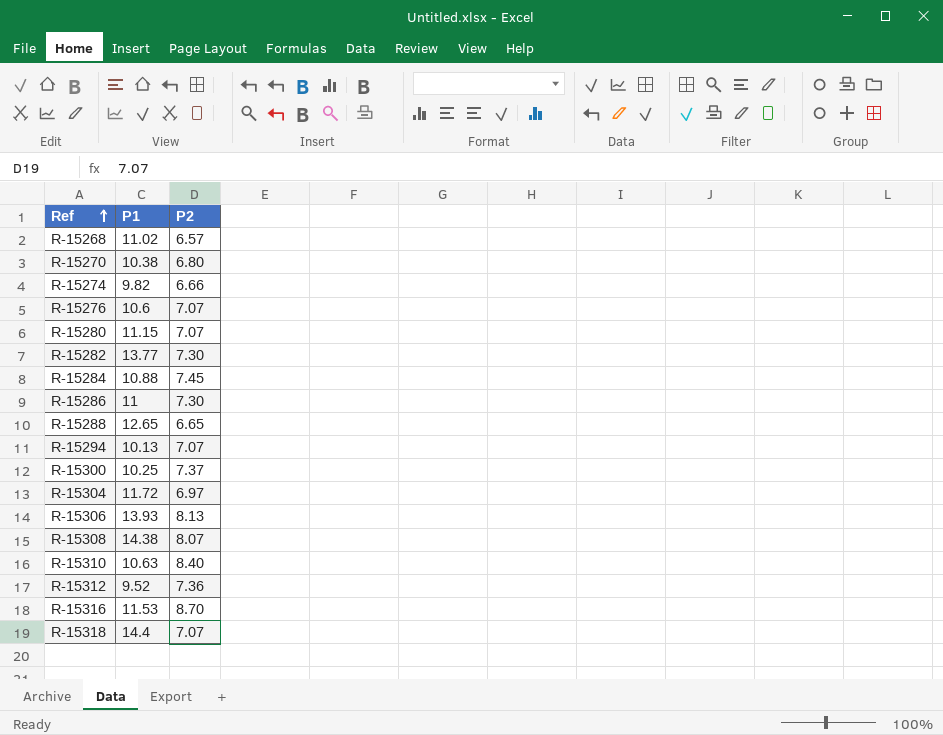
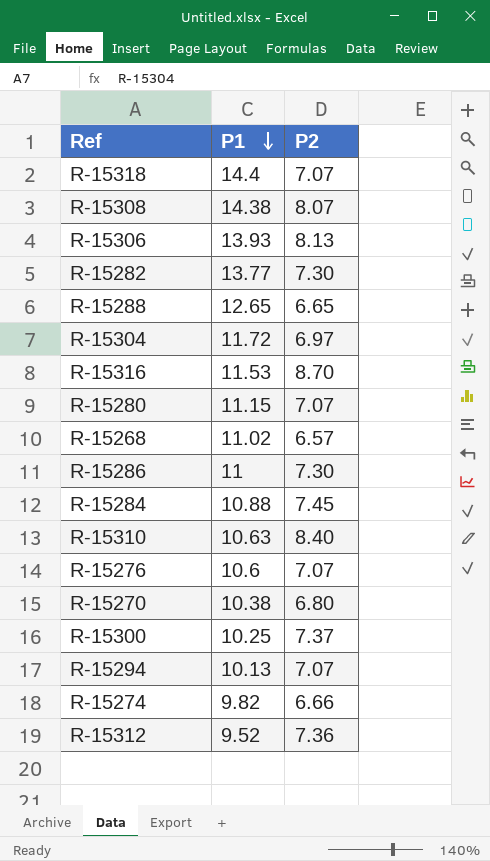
row order: Ref ascending -> P1 descending

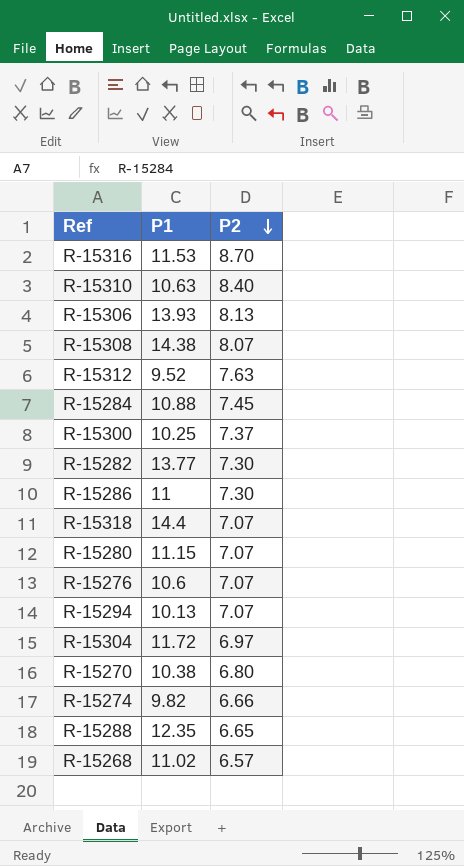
row order: P1 descending -> P2 descending
R-15312 | P2: 7.36 -> 7.63
R-15288 | P1: 12.65 -> 12.35

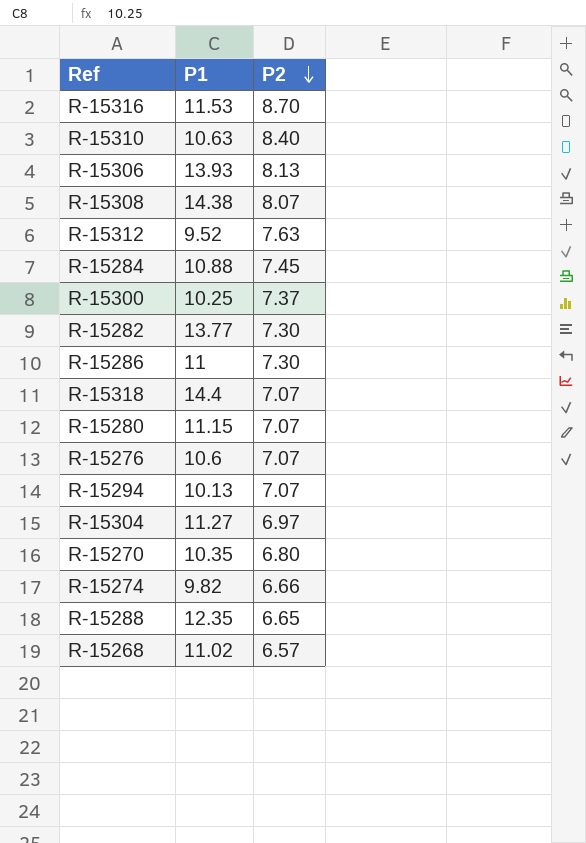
R-15304 | P1: 11.72 -> 11.27
R-15270 | P1: 10.38 -> 10.35

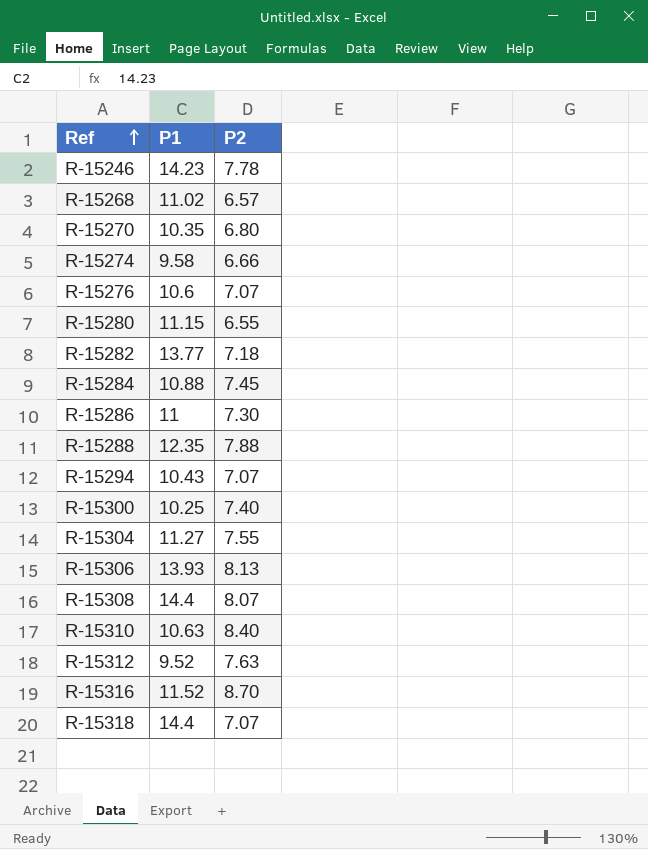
row order: P2 descending -> Ref ascending
row R-15246: none -> 14.23 | 7.78
R-15274 | P1: 9.82 -> 9.58
R-15280 | P2: 7.07 -> 6.55
R-15282 | P2: 7.30 -> 7.18
R-15288 | P2: 6.65 -> 7.88
R-15294 | P1: 10.13 -> 10.43
R-15300 | P2: 7.37 -> 7.40
R-15304 | P2: 6.97 -> 7.55
R-15308 | P1: 14.38 -> 14.4
R-15316 | P1: 11.53 -> 11.52

